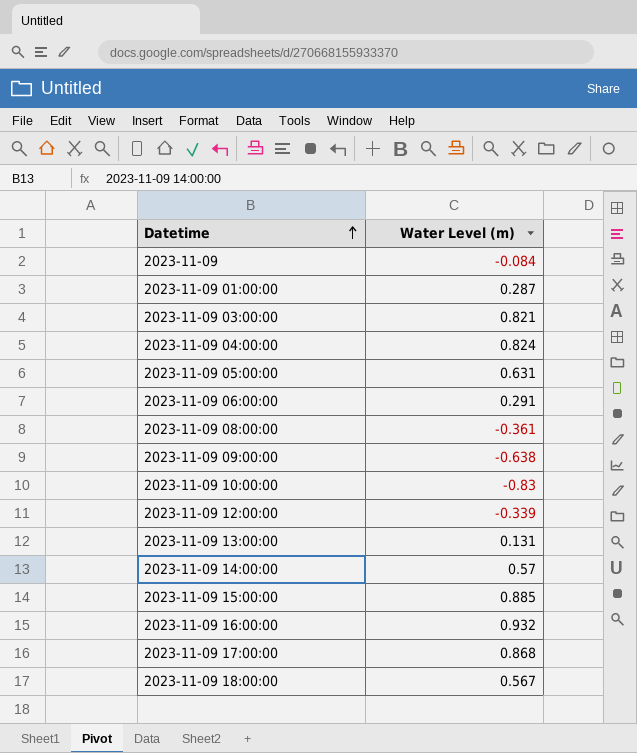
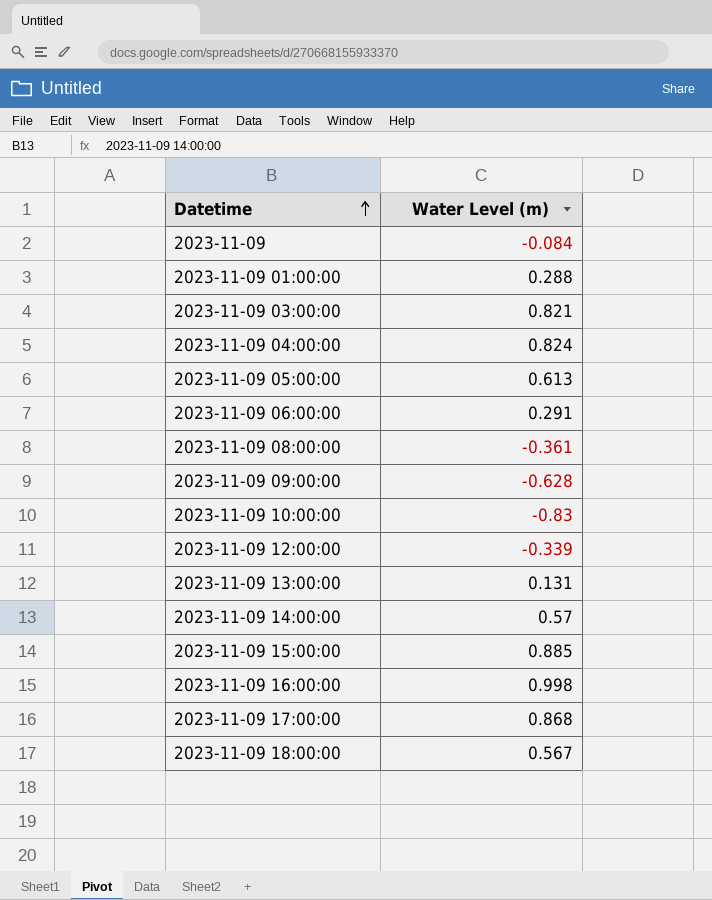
2023-11-09 01:00:00 | Water Level (m): 0.287 -> 0.288
2023-11-09 05:00:00 | Water Level (m): 0.631 -> 0.613
2023-11-09 09:00:00 | Water Level (m): -0.638 -> -0.628
2023-11-09 16:00:00 | Water Level (m): 0.932 -> 0.998

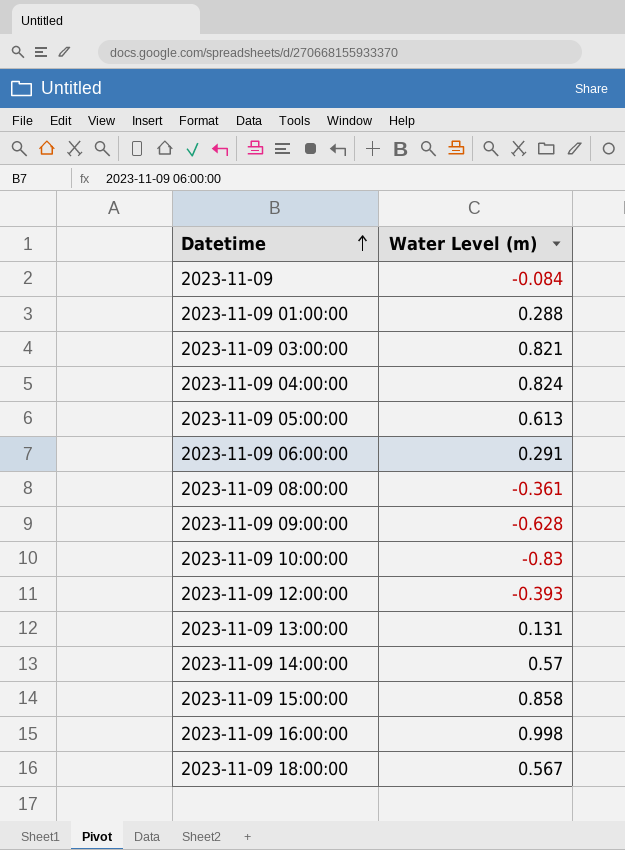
row 2023-11-09 17:00:00: 0.868 -> none
2023-11-09 12:00:00 | Water Level (m): -0.339 -> -0.393
2023-11-09 15:00:00 | Water Level (m): 0.885 -> 0.858

